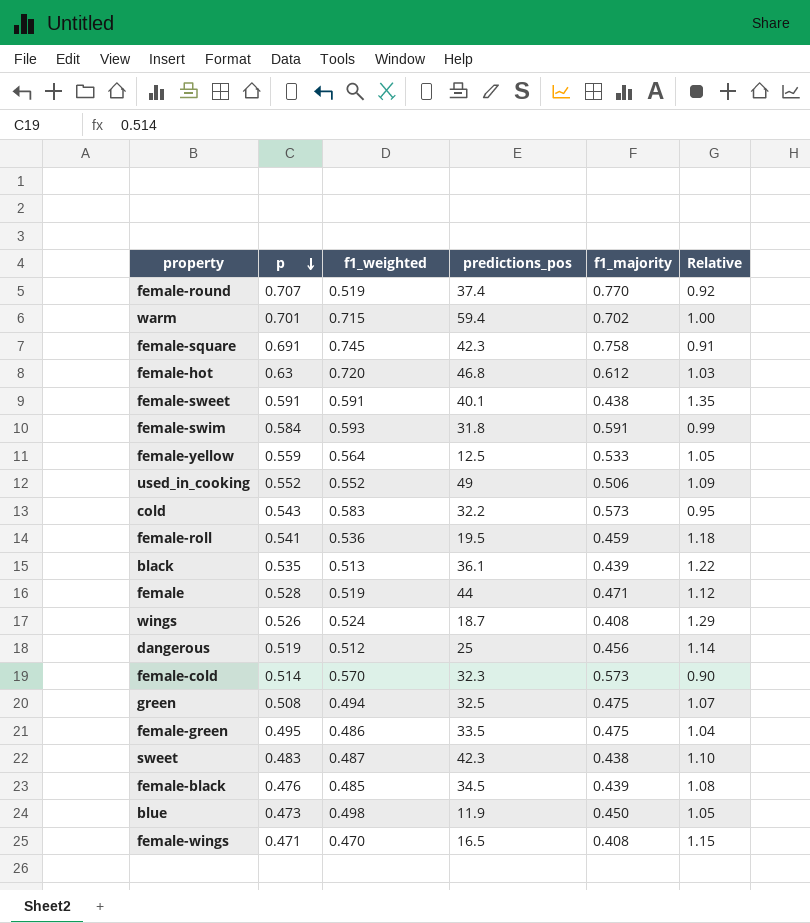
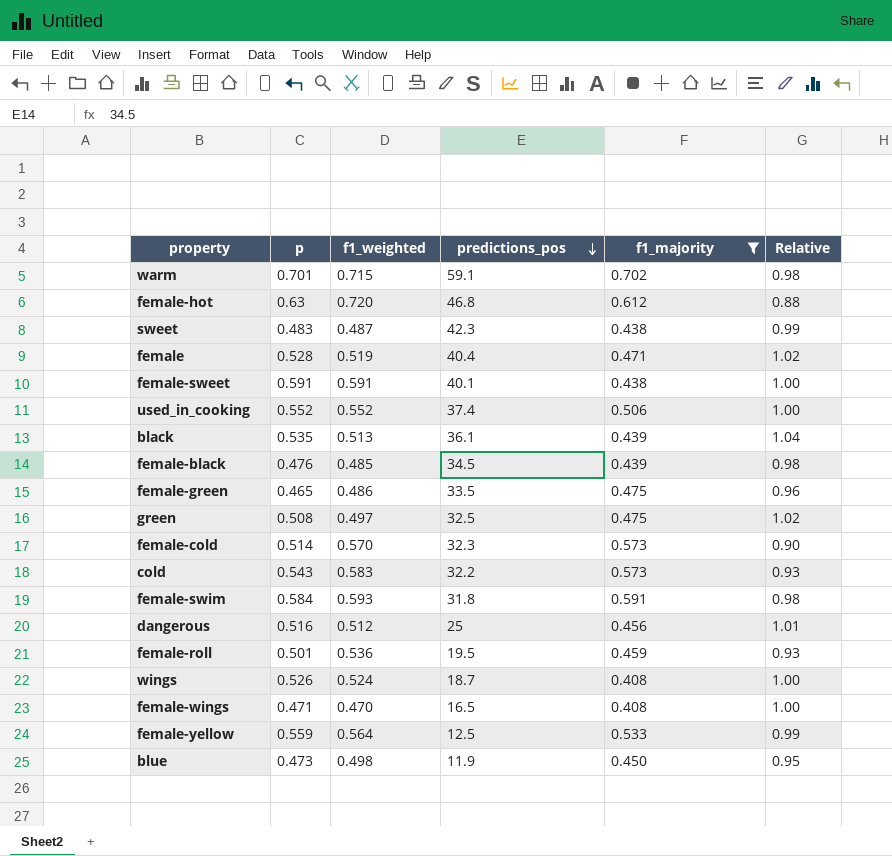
filter: none -> f1_majority <= 0.702
row order: p descending -> predictions_pos descending
column Relative | formula: [p] / [f1_majority] -> [p] / [f1_weighted]
warm | predictions_pos: 59.4 -> 59.1
female | predictions_pos: 44 -> 40.4
used_in_cooking | predictions_pos: 49 -> 37.4
female-green | p: 0.495 -> 0.465
green | f1_weighted: 0.494 -> 0.497
dangerous | p: 0.519 -> 0.516
female-roll | p: 0.541 -> 0.501

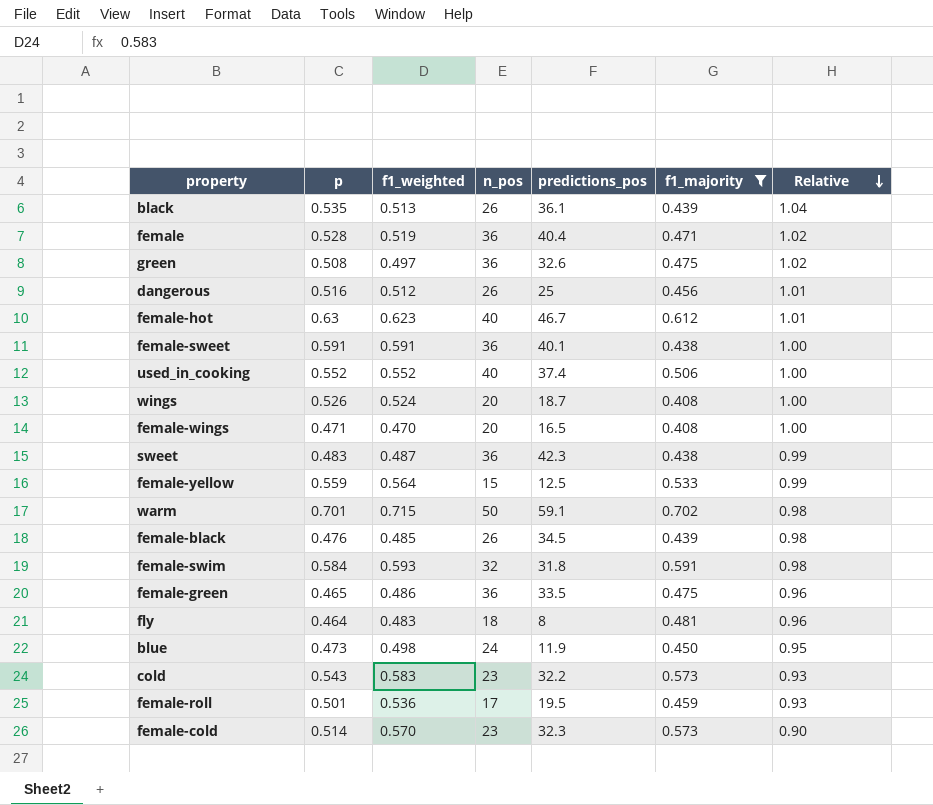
row order: predictions_pos descending -> Relative descending
column n_pos | position: none -> 4
green | predictions_pos: 32.5 -> 32.6
female-hot | f1_weighted: 0.720 -> 0.623
female-hot | predictions_pos: 46.8 -> 46.7
female-hot | Relative: 0.88 -> 1.01
row fly: none -> 0.464 | 0.483 | 18 | 8 | 0.481 | 0.96

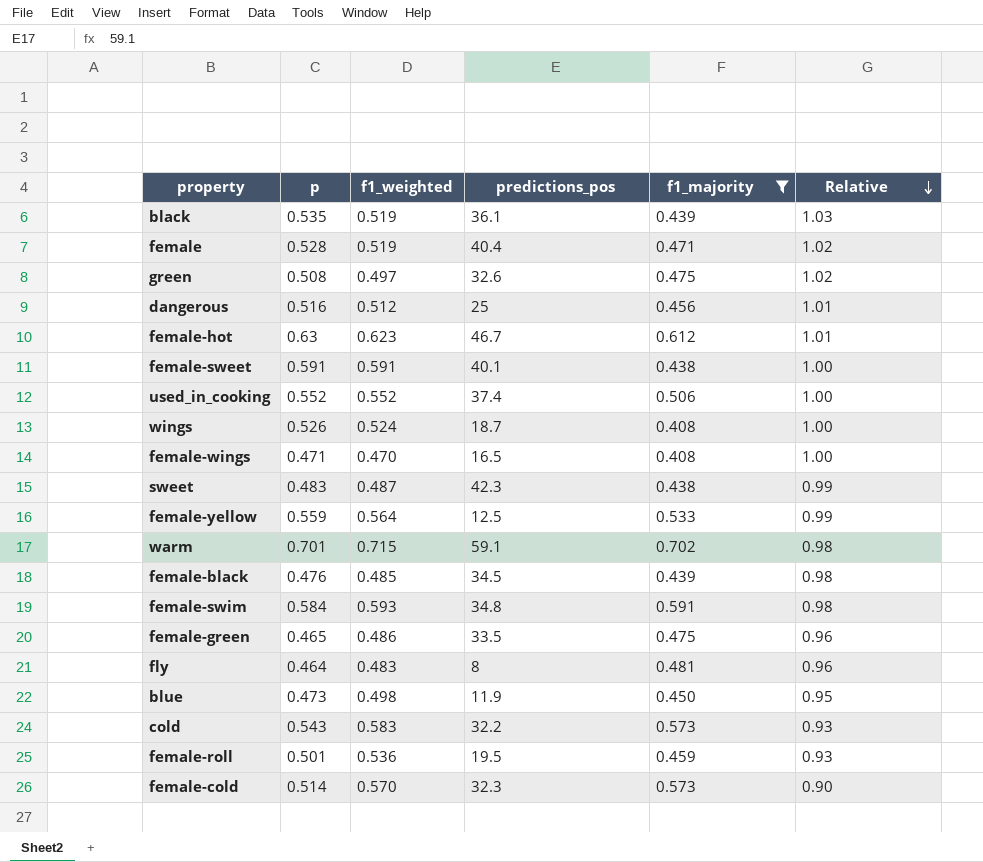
column n_pos | position: 4 -> none
black | f1_weighted: 0.513 -> 0.519
black | Relative: 1.04 -> 1.03
female-swim | predictions_pos: 31.8 -> 34.8

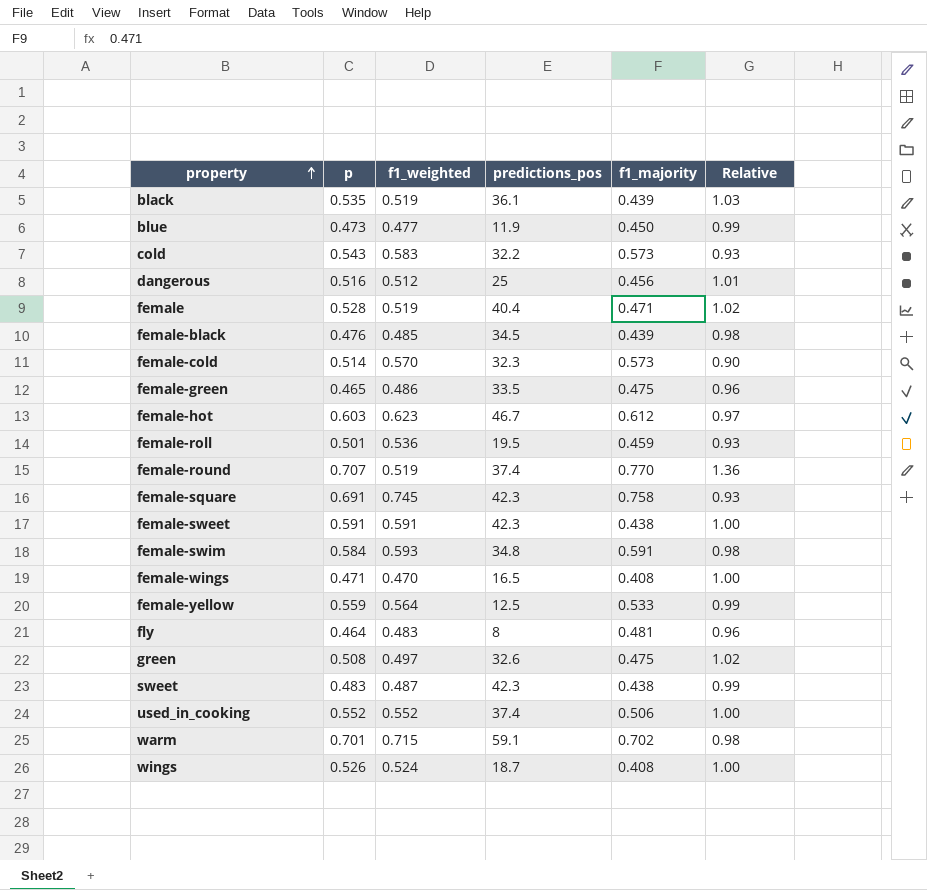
filter: f1_majority <= 0.702 -> none
row order: Relative descending -> property ascending
blue | f1_weighted: 0.498 -> 0.477
blue | Relative: 0.95 -> 0.99
female-hot | p: 0.63 -> 0.603
female-hot | Relative: 1.01 -> 0.97
female-sweet | predictions_pos: 40.1 -> 42.3

